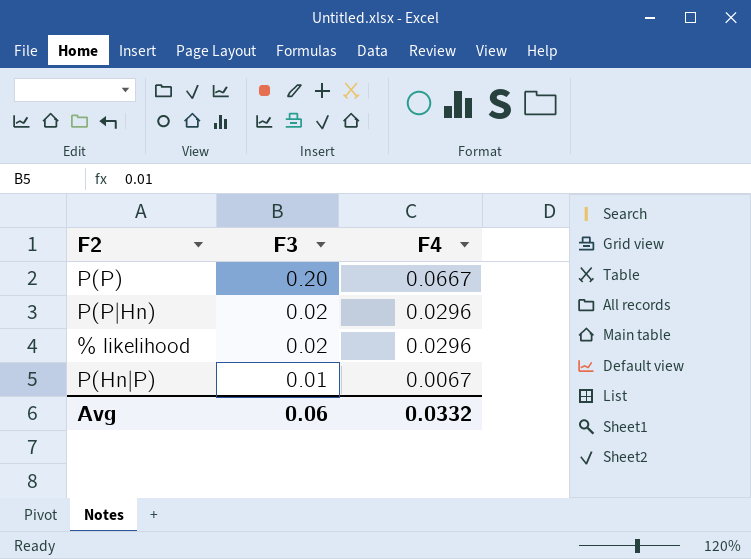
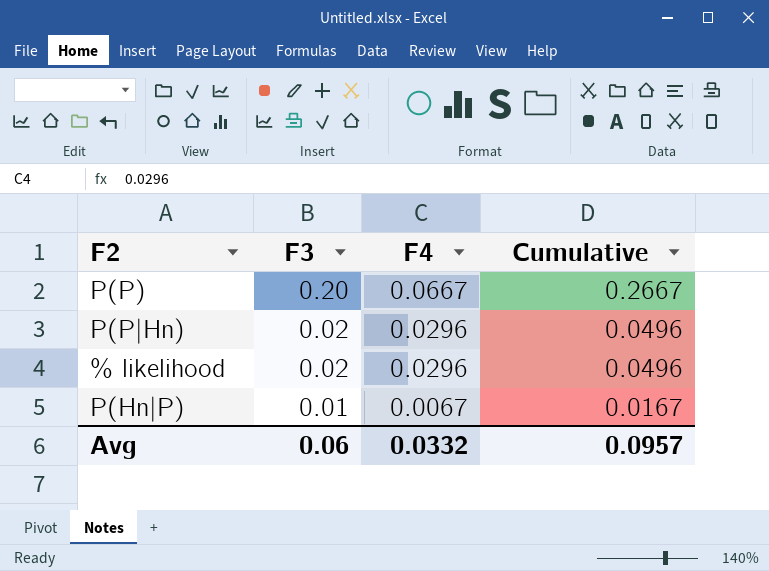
column Cumulative | formula: none -> [F3] + [F4]

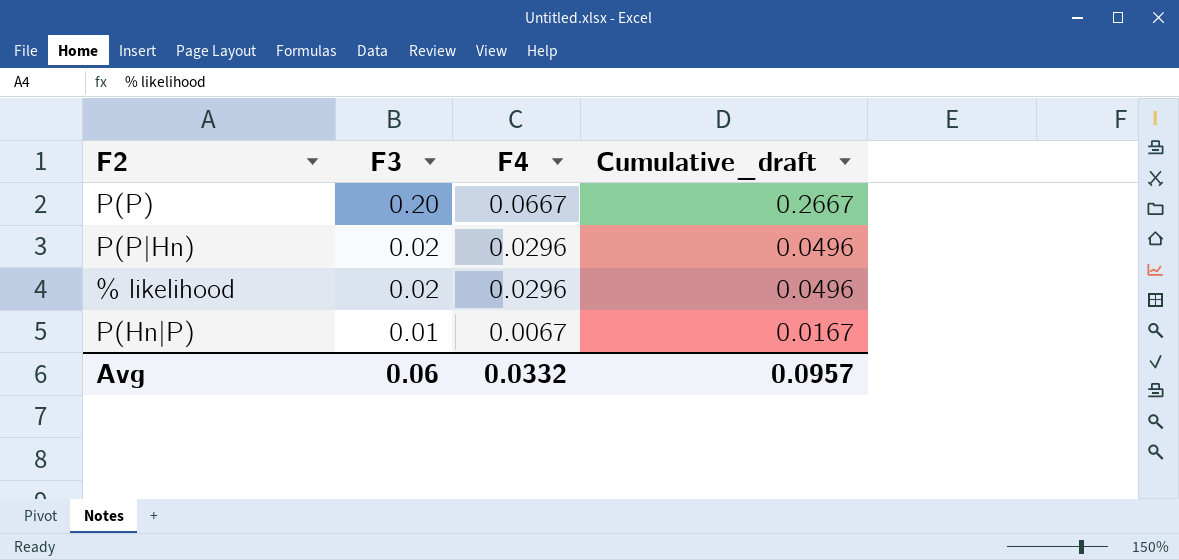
column name: Cumulative -> Cumulative_draft

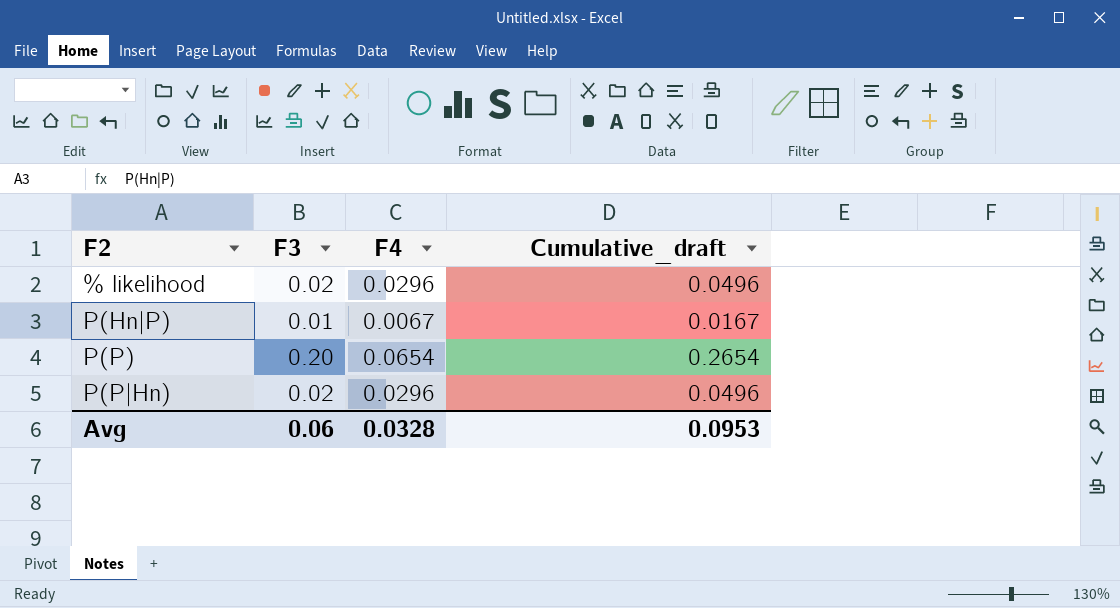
row order: F3 descending -> F2 ascending
P(P) | F4: 0.0667 -> 0.0654
P(P) | Cumulative_draft: 0.2667 -> 0.2654
Avg | F4: 0.0332 -> 0.0328
Avg | Cumulative_draft: 0.0957 -> 0.0953

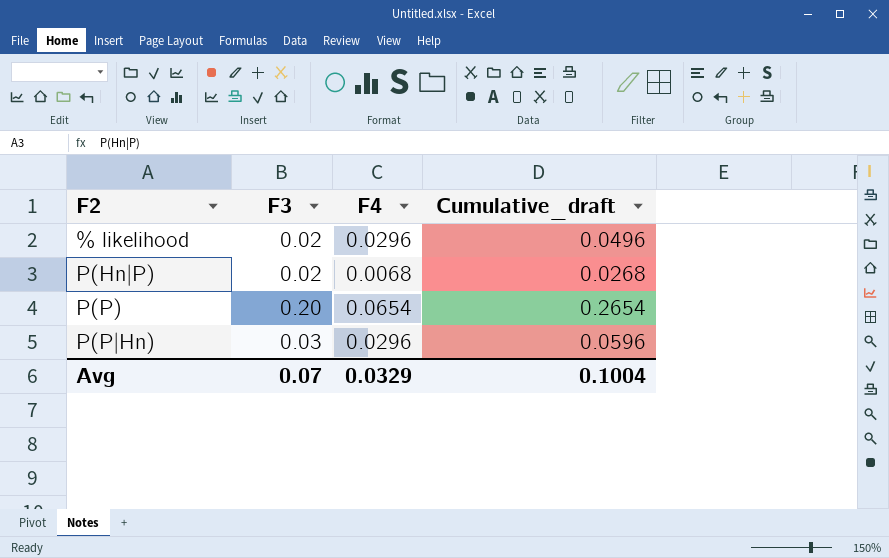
P(Hn|P) | F3: 0.01 -> 0.02
P(Hn|P) | F4: 0.0067 -> 0.0068
P(Hn|P) | Cumulative_draft: 0.0167 -> 0.0268
P(P|Hn) | F3: 0.02 -> 0.03
P(P|Hn) | Cumulative_draft: 0.0496 -> 0.0596
Avg | F3: 0.06 -> 0.07
Avg | F4: 0.0328 -> 0.0329
Avg | Cumulative_draft: 0.0953 -> 0.1004

